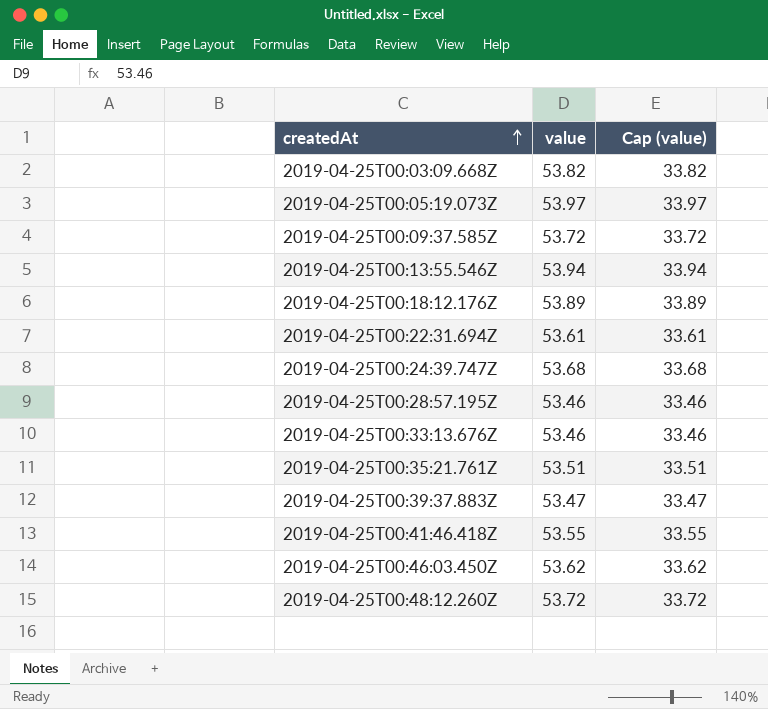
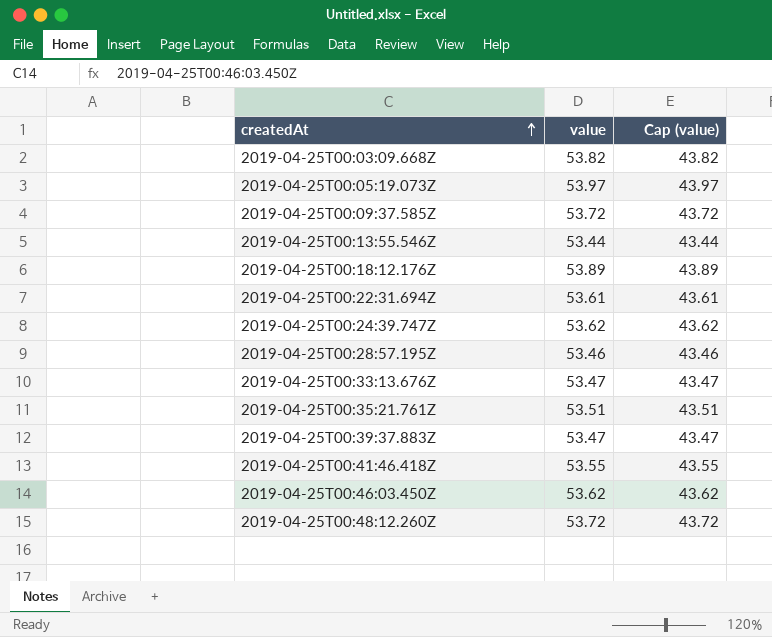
column Cap (value) | formula: [value] - 20 -> [value] - 10
2019-04-25T00:13:55.546Z | value: 53.94 -> 53.44
2019-04-25T00:24:39.747Z | value: 53.68 -> 53.62
2019-04-25T00:33:13.676Z | value: 53.46 -> 53.47

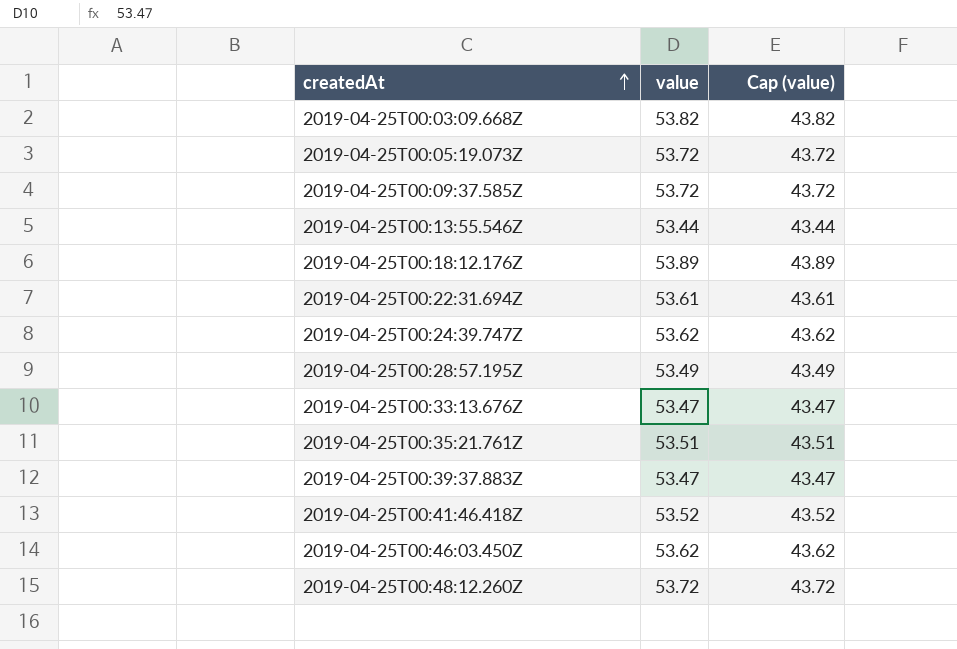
2019-04-25T00:05:19.073Z | value: 53.97 -> 53.72
2019-04-25T00:05:19.073Z | Cap (value): 43.97 -> 43.72
2019-04-25T00:28:57.195Z | value: 53.46 -> 53.49
2019-04-25T00:28:57.195Z | Cap (value): 43.46 -> 43.49
2019-04-25T00:41:46.418Z | value: 53.55 -> 53.52
2019-04-25T00:41:46.418Z | Cap (value): 43.55 -> 43.52

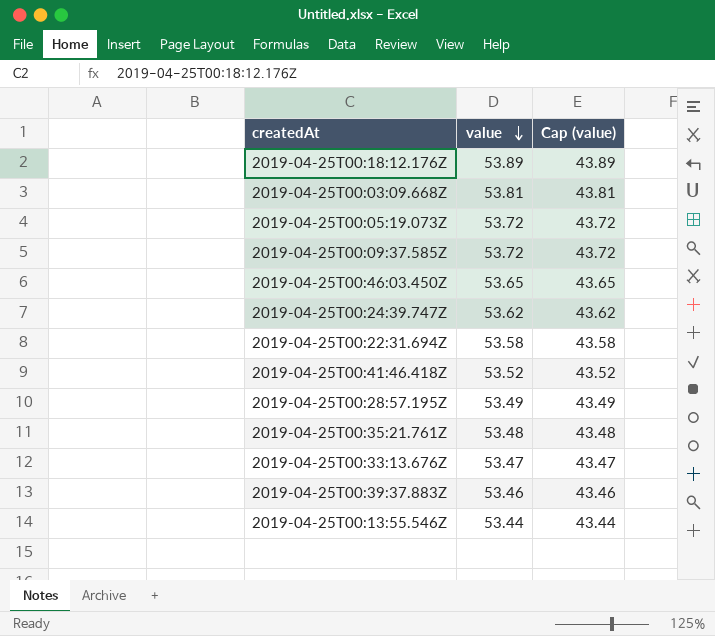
row order: createdAt ascending -> value descending
row 2019-04-25T00:48:12.260Z: 53.72 | 43.72 -> none
2019-04-25T00:03:09.668Z | value: 53.82 -> 53.81
2019-04-25T00:03:09.668Z | Cap (value): 43.82 -> 43.81
2019-04-25T00:46:03.450Z | value: 53.62 -> 53.65
2019-04-25T00:46:03.450Z | Cap (value): 43.62 -> 43.65
2019-04-25T00:22:31.694Z | value: 53.61 -> 53.58
2019-04-25T00:22:31.694Z | Cap (value): 43.61 -> 43.58
2019-04-25T00:35:21.761Z | value: 53.51 -> 53.48
2019-04-25T00:35:21.761Z | Cap (value): 43.51 -> 43.48
2019-04-25T00:39:37.883Z | value: 53.47 -> 53.46
2019-04-25T00:39:37.883Z | Cap (value): 43.47 -> 43.46

